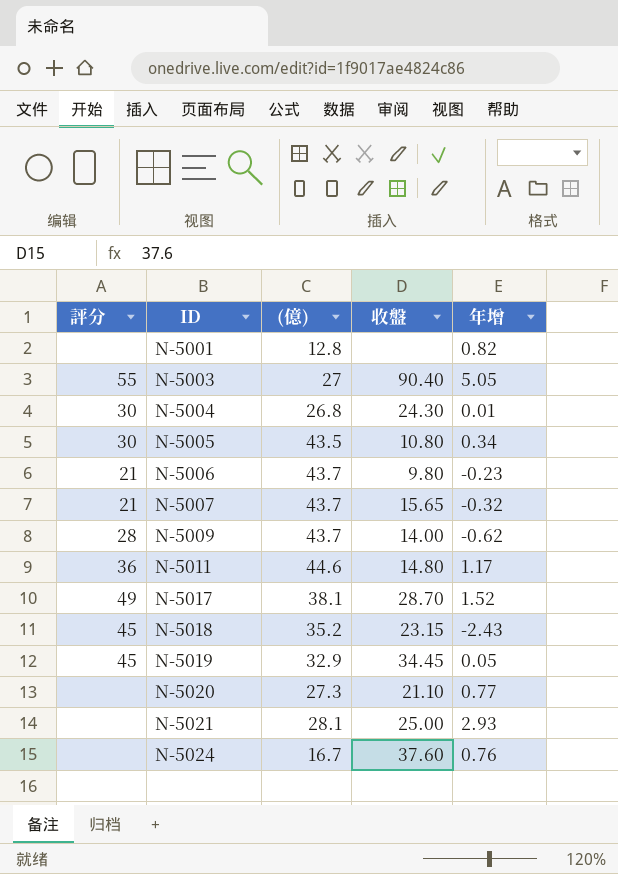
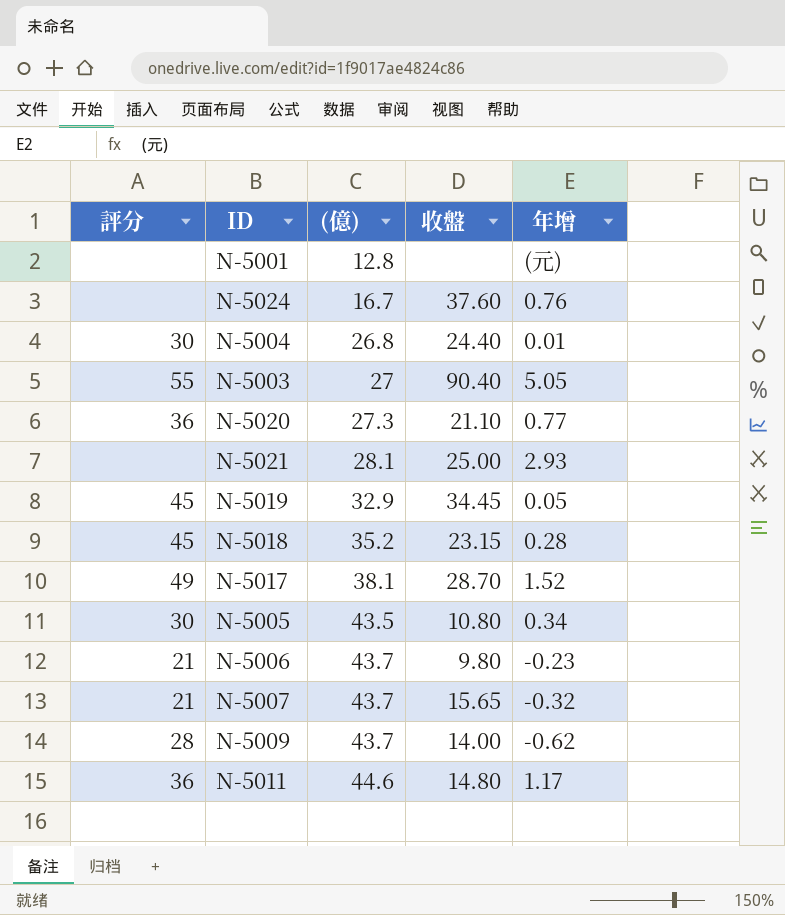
row order: ID ascending -> (億) ascending
N-5001 | 年增: 0.82 -> (元)
N-5004 | 收盤: 24.30 -> 24.40
N-5020 | 評分: none -> 36
N-5018 | 年增: -2.43 -> 0.28

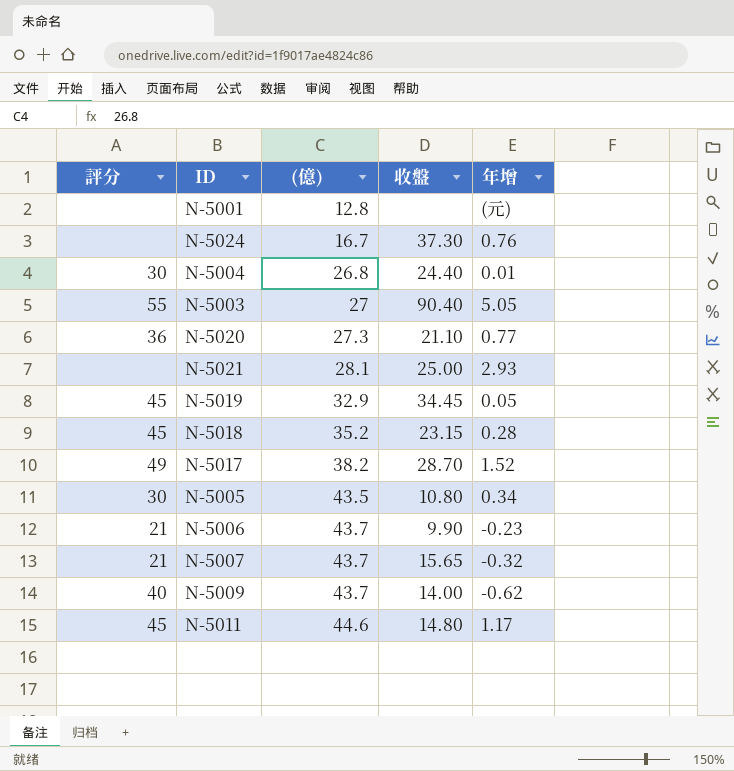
N-5024 | 收盤: 37.60 -> 37.30
N-5017 | (億): 38.1 -> 38.2
N-5006 | 收盤: 9.80 -> 9.90
N-5009 | 評分: 28 -> 40
N-5011 | 評分: 36 -> 45

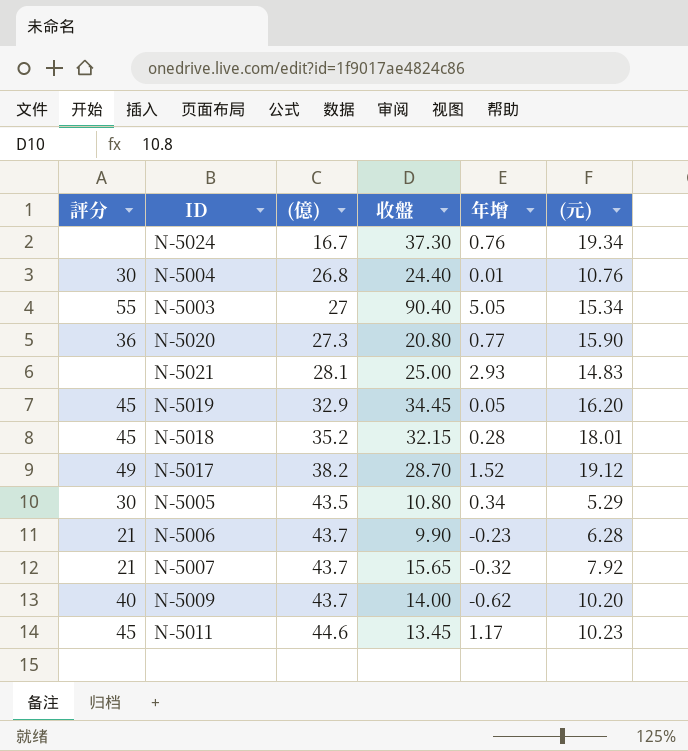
column (元) | position: none -> 6
row N-5001: none | 12.8 | none | (元) -> none
N-5020 | 收盤: 21.10 -> 20.80
N-5018 | 收盤: 23.15 -> 32.15
N-5011 | 收盤: 14.80 -> 13.45

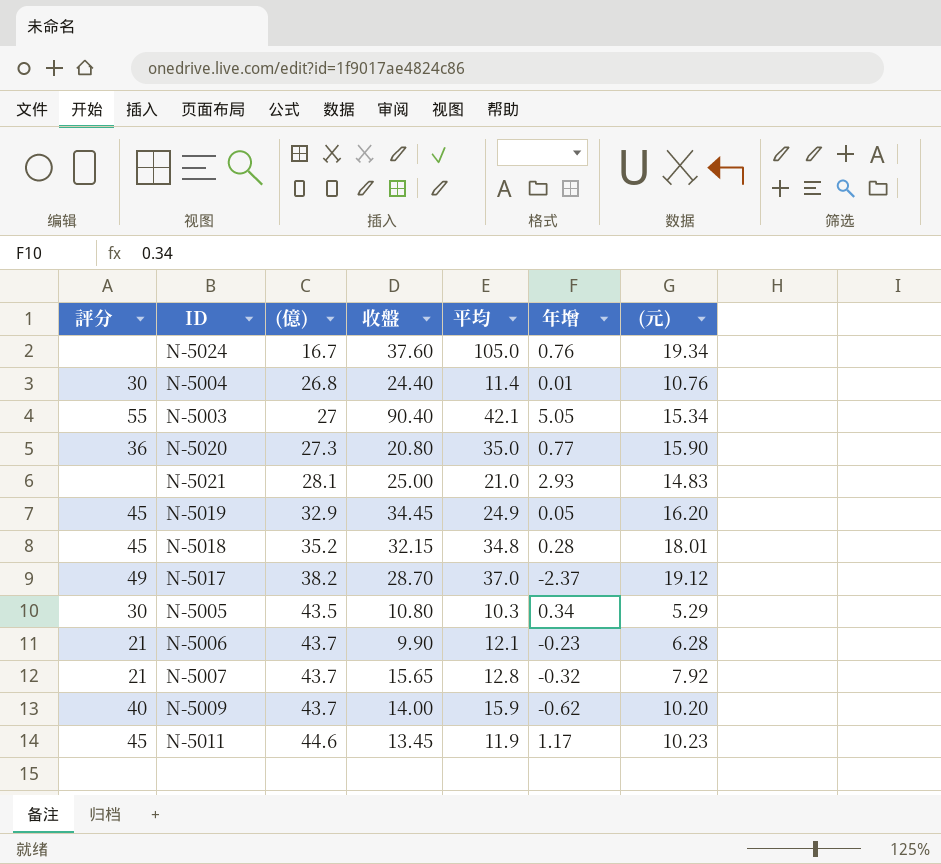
column 平均 | position: none -> 5
N-5024 | 收盤: 37.30 -> 37.60
N-5017 | 年增: 1.52 -> -2.37

